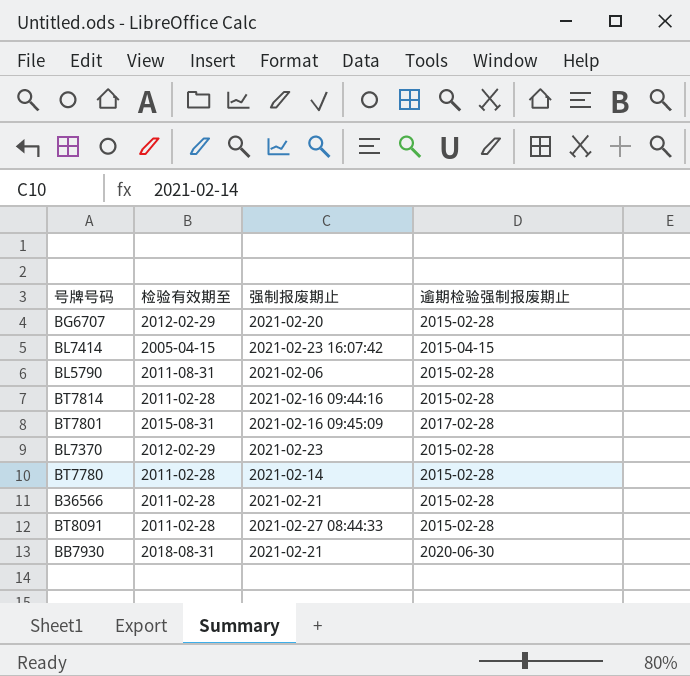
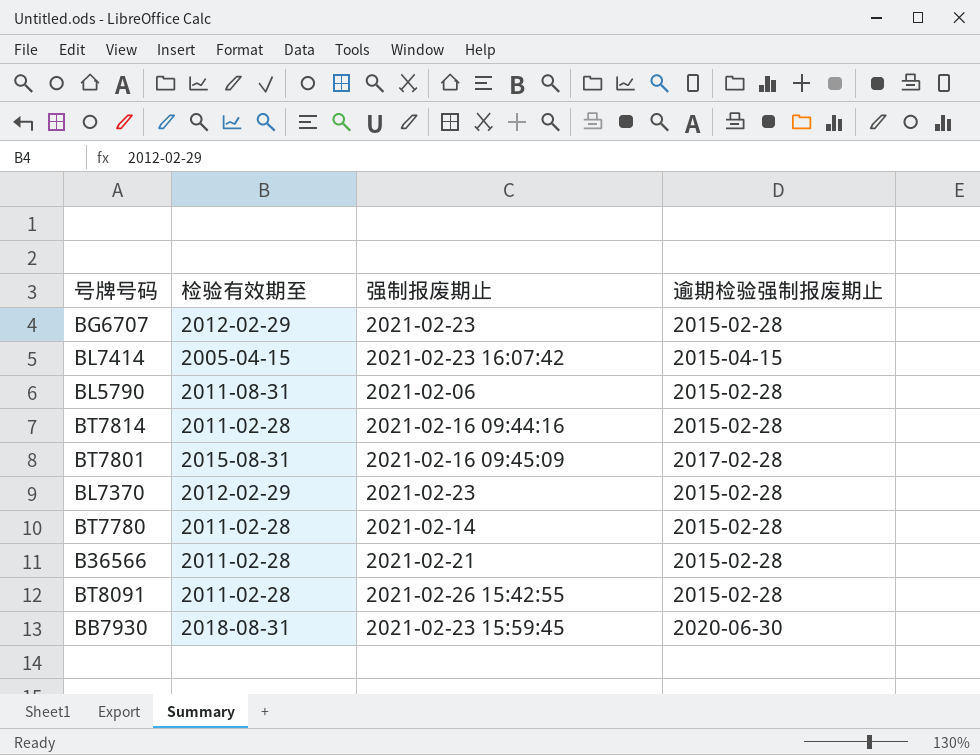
BG6707 | 强制报废期止: 2021-02-20 -> 2021-02-23
BT8091 | 强制报废期止: 2021-02-27 08:44:33 -> 2021-02-26 15:42:55
BB7930 | 强制报废期止: 2021-02-21 -> 2021-02-23 15:59:45

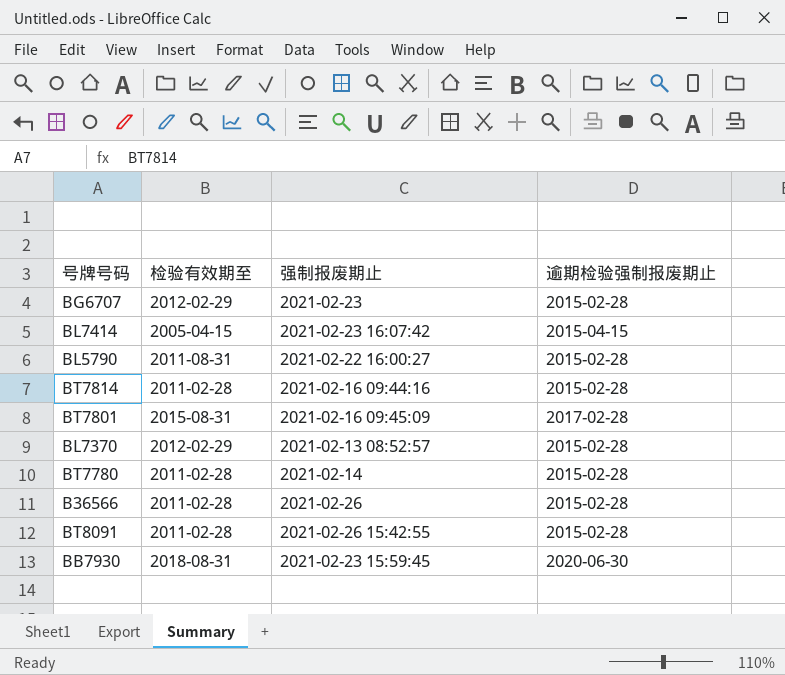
BL5790 | 强制报废期止: 2021-02-06 -> 2021-02-22 16:00:27
BL7370 | 强制报废期止: 2021-02-23 -> 2021-02-13 08:52:57
B36566 | 强制报废期止: 2021-02-21 -> 2021-02-26

